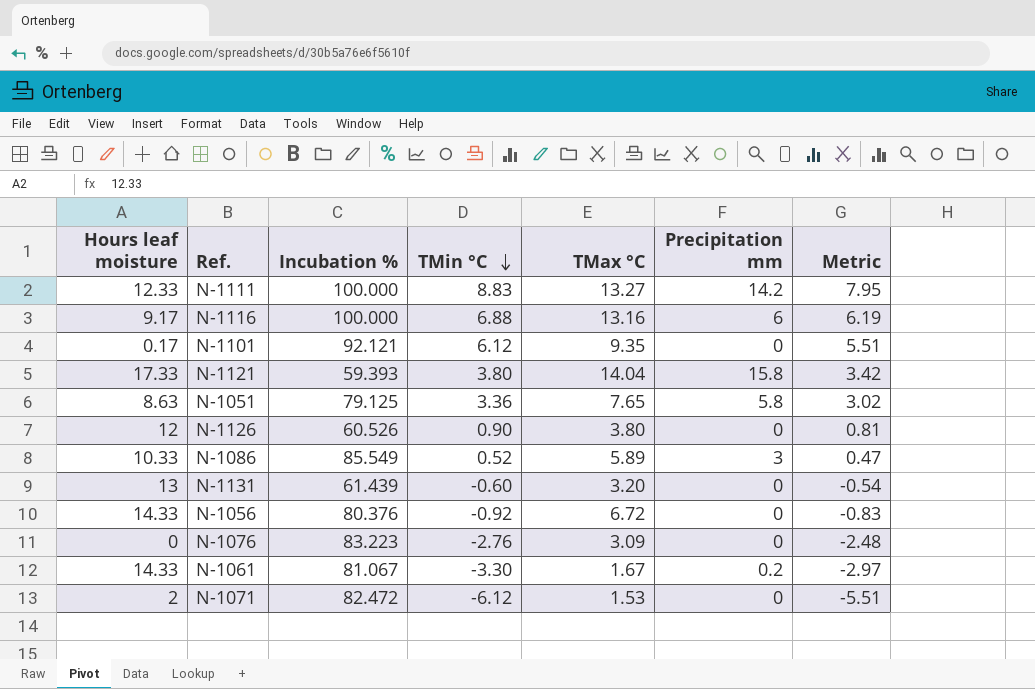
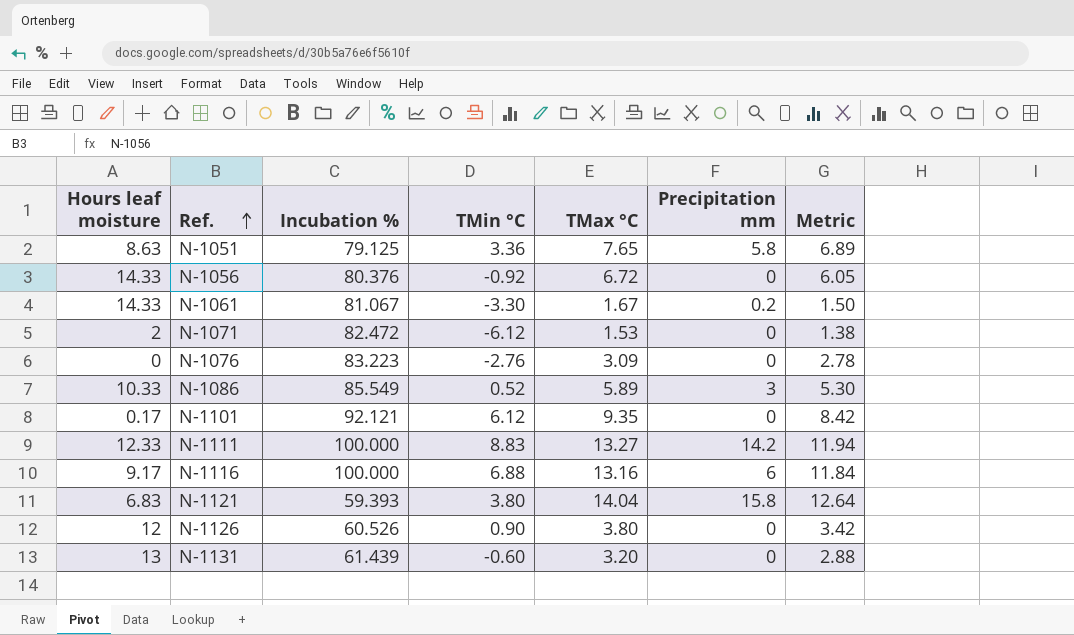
row order: TMin °C descending -> Ref. ascending
column Metric | formula: [TMin °C] * 0.9 -> [TMax °C] * 0.9
N-1121 | Hours leaf moisture: 17.33 -> 6.83

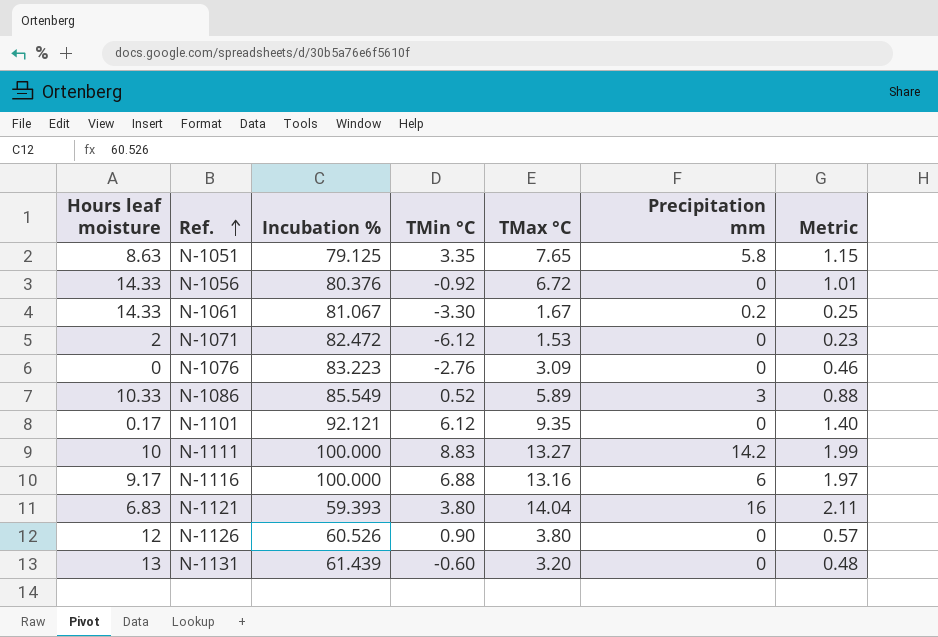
column Metric | formula: [TMax °C] * 0.9 -> [TMax °C] * 0.15
N-1051 | TMin °C: 3.36 -> 3.35
N-1111 | Hours leaf moisture: 12.33 -> 10
N-1121 | Precipitation mm: 15.8 -> 16

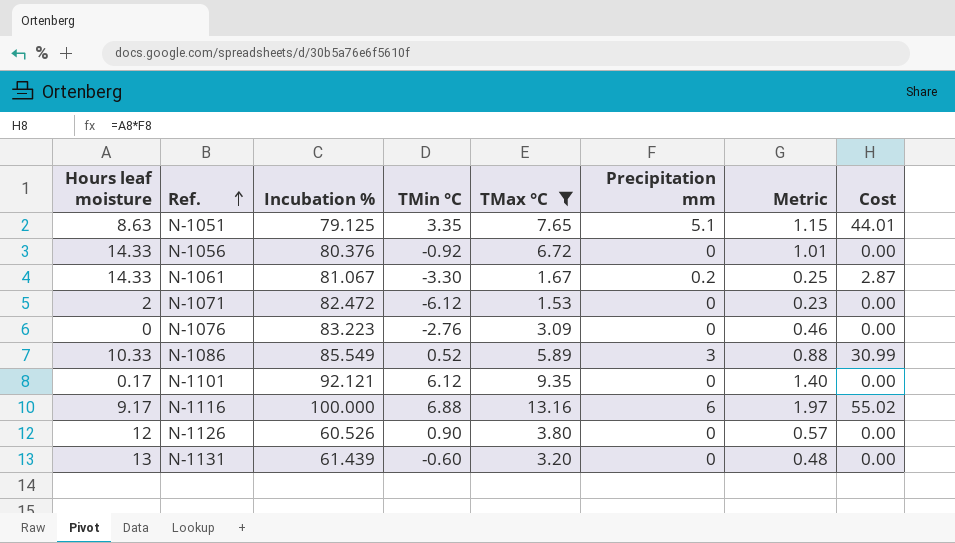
filter: none -> TMax °C <= 13.16
column Cost | formula: none -> [Hours leaf moisture] * [Precipitation mm]
N-1051 | Precipitation mm: 5.8 -> 5.1

